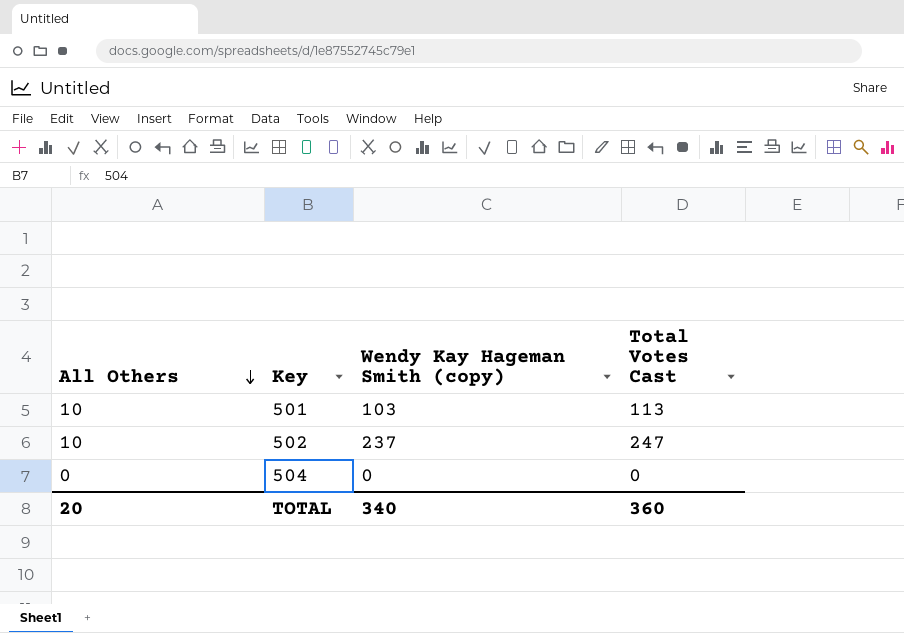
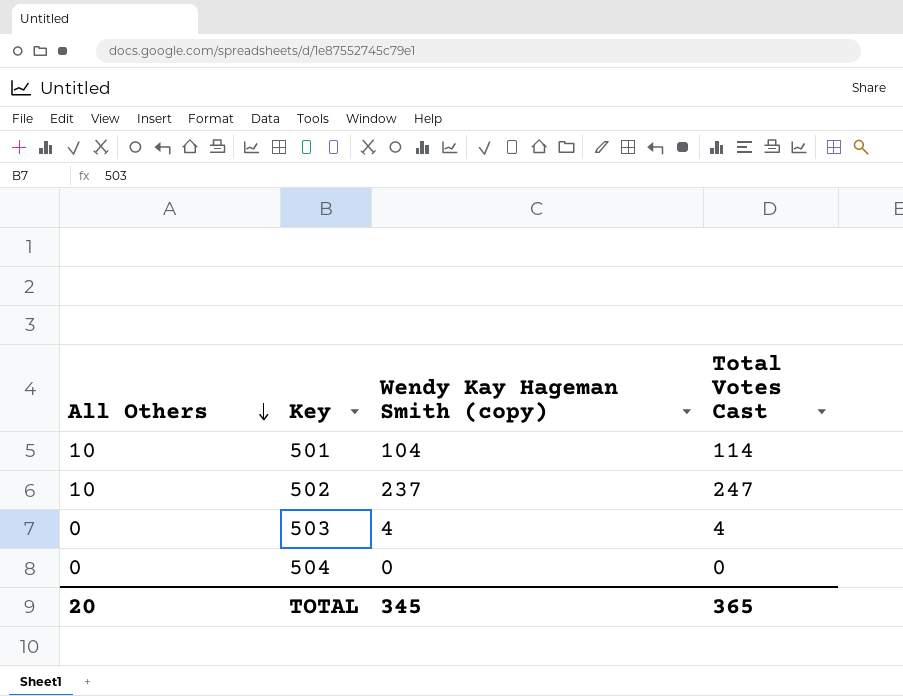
501 | Wendy Kay Hageman Smith (copy): 103 -> 104
501 | Total Votes Cast: 113 -> 114
row 503: none -> 0 | 4 | 4
TOTAL | Wendy Kay Hageman Smith (copy): 340 -> 345
TOTAL | Total Votes Cast: 360 -> 365

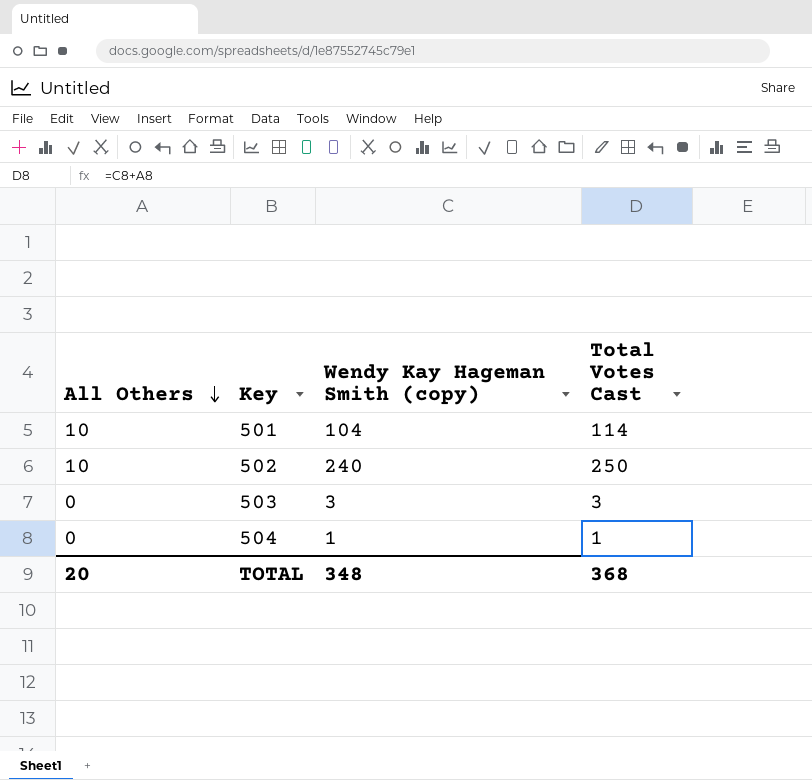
502 | Wendy Kay Hageman Smith (copy): 237 -> 240
502 | Total Votes Cast: 247 -> 250
503 | Wendy Kay Hageman Smith (copy): 4 -> 3
503 | Total Votes Cast: 4 -> 3
504 | Wendy Kay Hageman Smith (copy): 0 -> 1
504 | Total Votes Cast: 0 -> 1
TOTAL | Wendy Kay Hageman Smith (copy): 345 -> 348
TOTAL | Total Votes Cast: 365 -> 368

